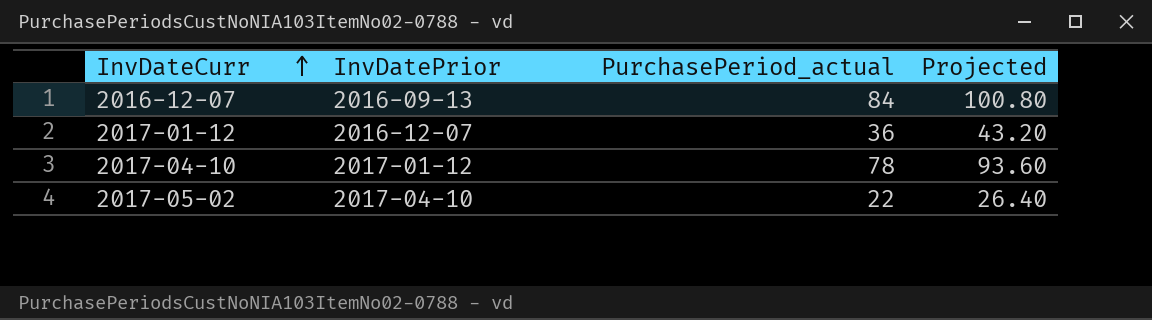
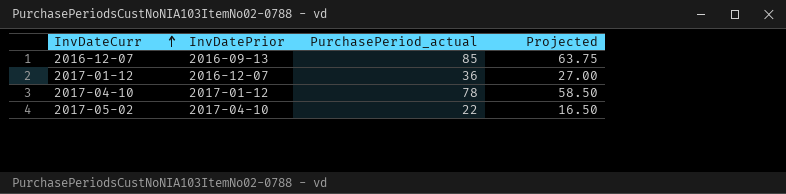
column Projected | formula: [PurchasePeriod_actual] * 1.2 -> [PurchasePeriod_actual] * 0.75
2016-12-07 | PurchasePeriod_actual: 84 -> 85

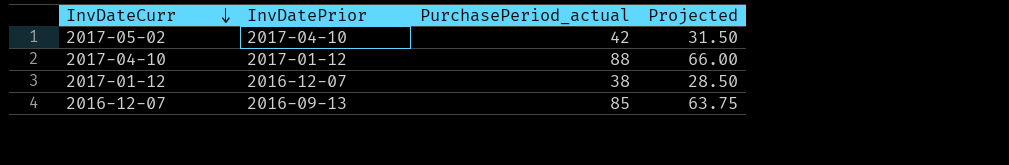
row order: InvDateCurr ascending -> InvDateCurr descending
2017-05-02 | PurchasePeriod_actual: 22 -> 42
2017-05-02 | Projected: 16.50 -> 31.50
2017-04-10 | PurchasePeriod_actual: 78 -> 88
2017-04-10 | Projected: 58.50 -> 66.00
2017-01-12 | PurchasePeriod_actual: 36 -> 38
2017-01-12 | Projected: 27.00 -> 28.50

